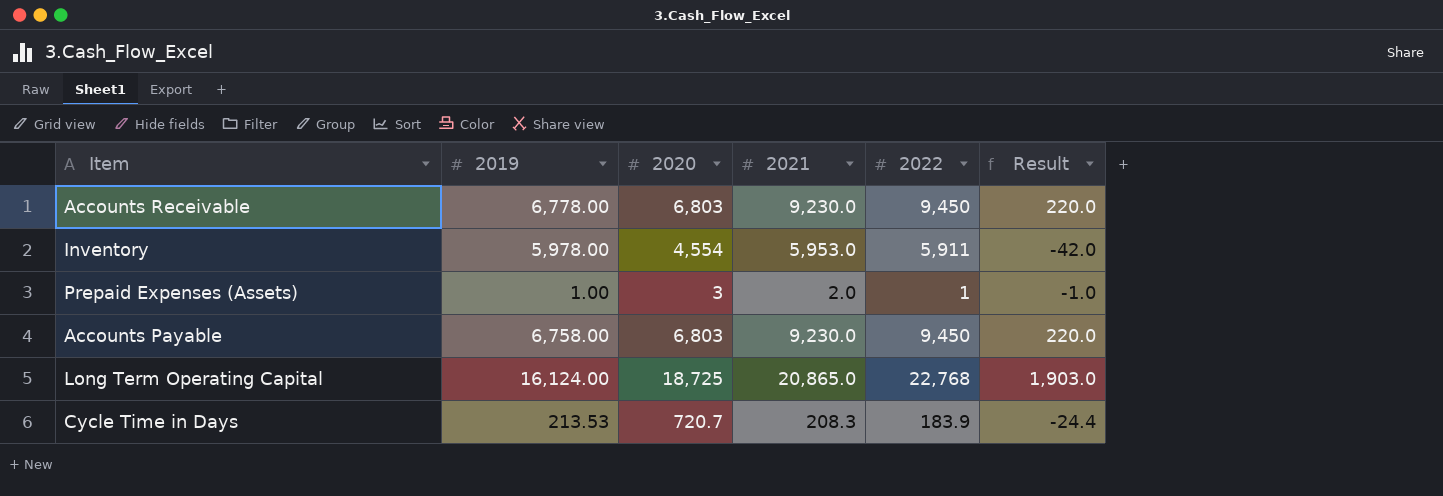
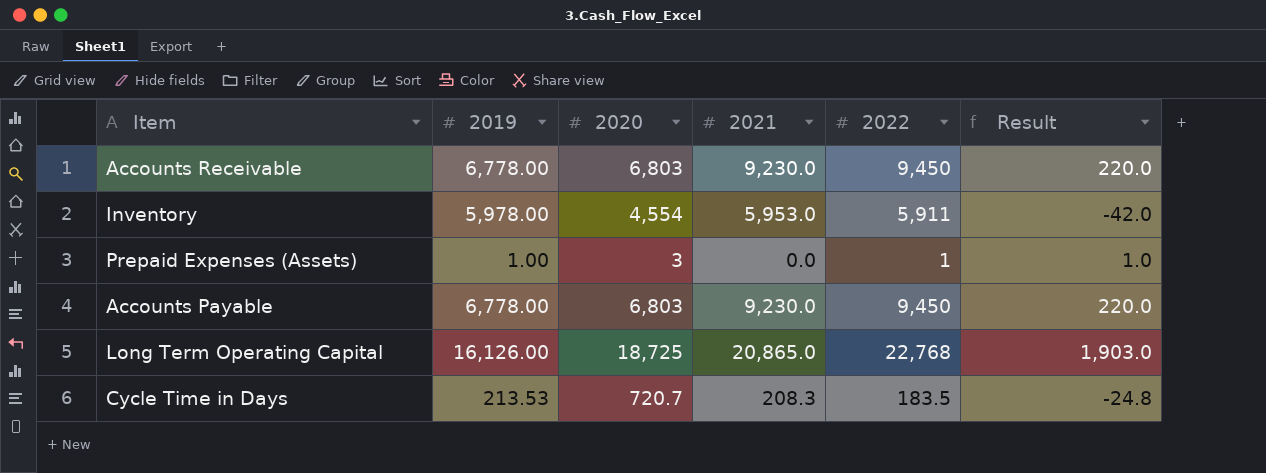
Prepaid Expenses (Assets) | 2021: 2.0 -> 0.0
Prepaid Expenses (Assets) | Result: -1.0 -> 1.0
Accounts Payable | 2019: 6,758.00 -> 6,778.00
Long Term Operating Capital | 2019: 16,124.00 -> 16,126.00
Cycle Time in Days | 2022: 183.9 -> 183.5
Cycle Time in Days | Result: -24.4 -> -24.8

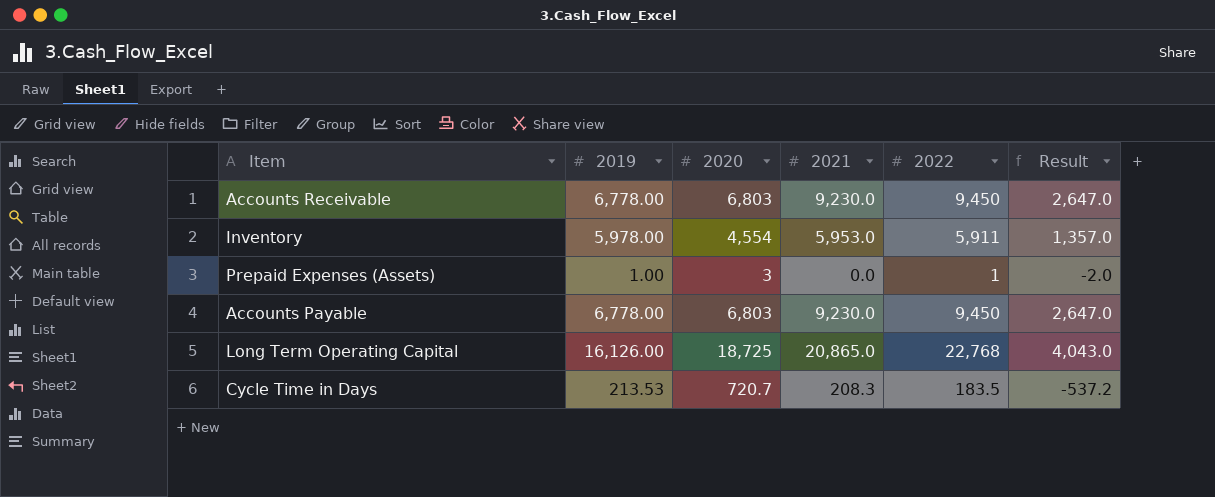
column Result | formula: [2022] - [2021] -> [2022] - [2020]

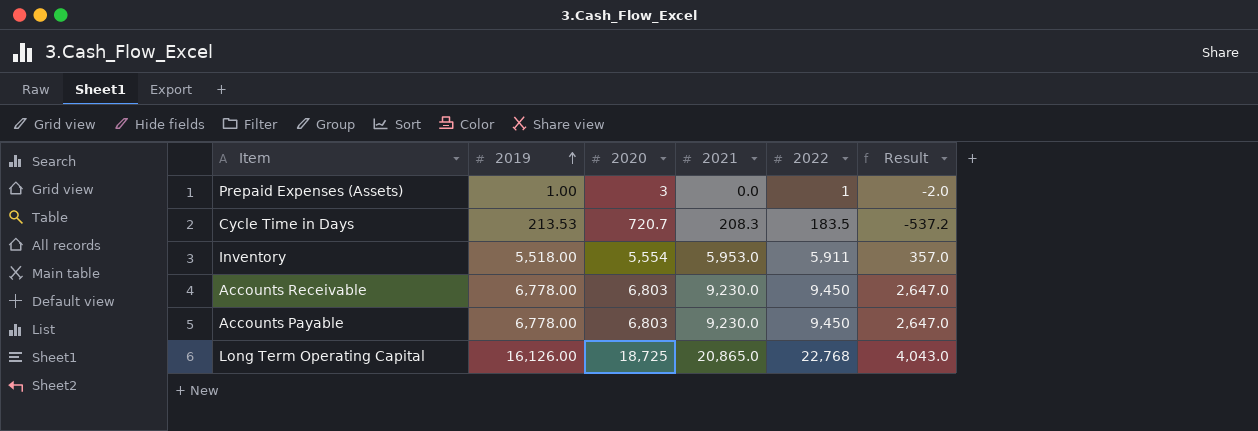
row order: none -> 2019 ascending
Inventory | 2019: 5,978.00 -> 5,518.00
Inventory | 2020: 4,554 -> 5,554
Inventory | Result: 1,357.0 -> 357.0

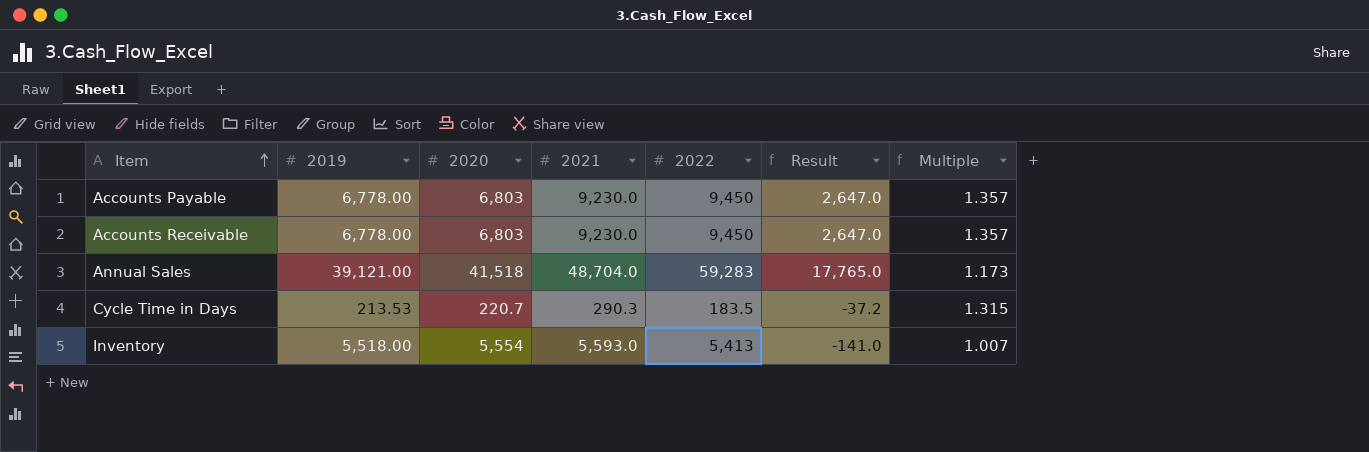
row order: 2019 ascending -> Item ascending
column Multiple | formula: none -> [2021] / [2020]
row Prepaid Expenses (Assets): 1.00 | 3 | 0.0 | 1 | -2.0 -> none
row Long Term Operating Capital: 16,126.00 | 18,725 | 20,865.0 | 22,768 | 4,043.0 -> none
row Annual Sales: none -> 39,121.00 | 41,518 | 48,704.0 | 59,283 | 17,765.0 | 1.173
Cycle Time in Days | 2020: 720.7 -> 220.7
Cycle Time in Days | 2021: 208.3 -> 290.3
Cycle Time in Days | Result: -537.2 -> -37.2
Inventory | 2021: 5,953.0 -> 5,593.0
Inventory | 2022: 5,911 -> 5,413
Inventory | Result: 357.0 -> -141.0

